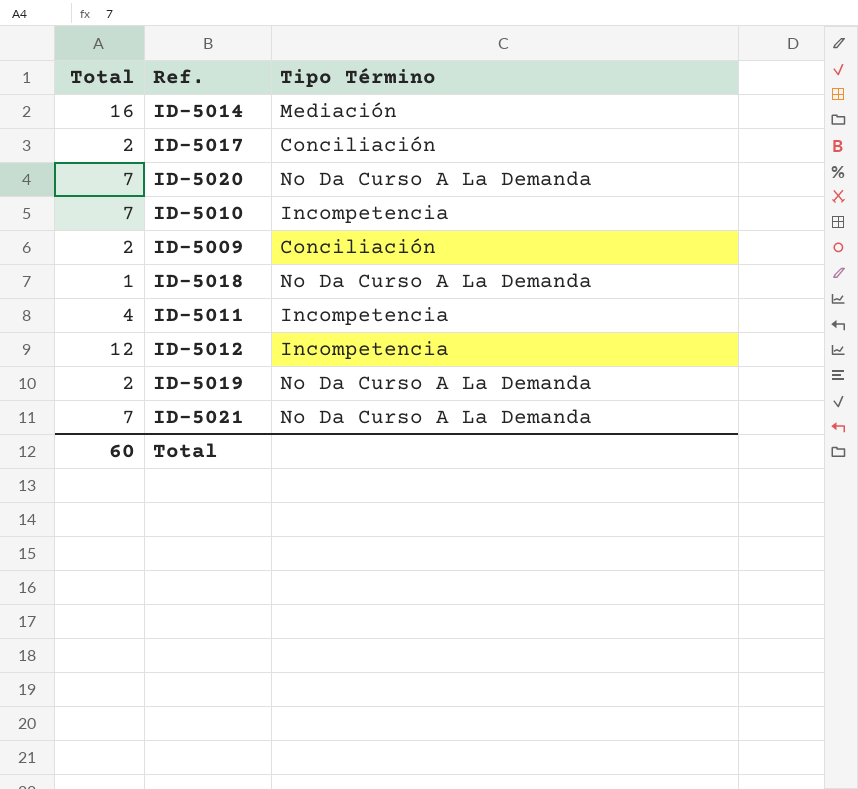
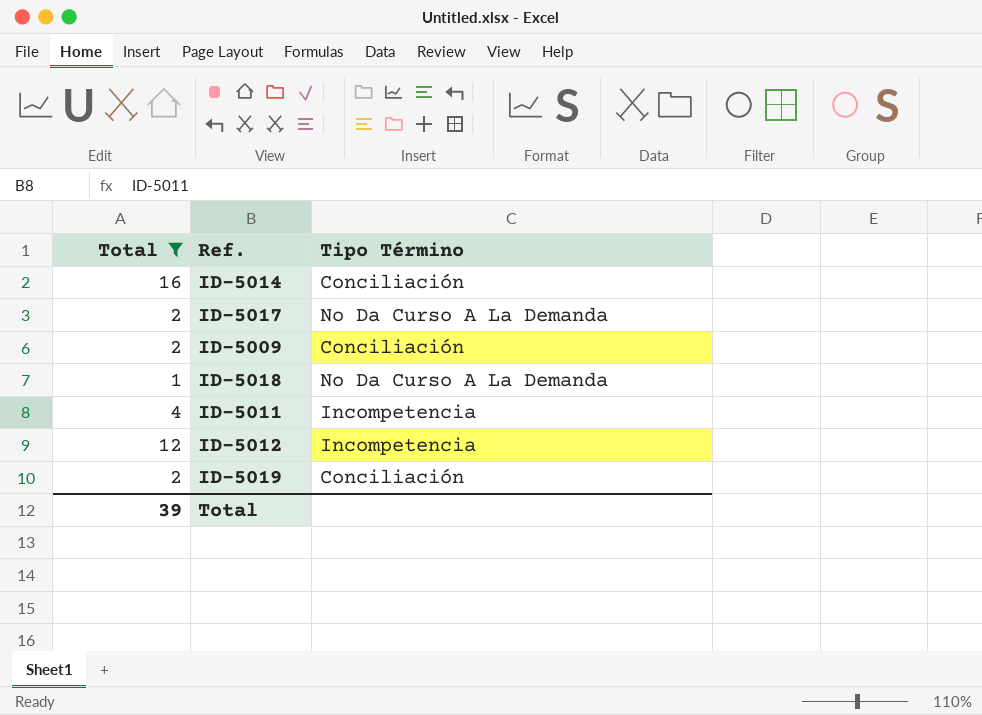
filter: none -> Total != 7
ID-5014 | Tipo Término: Mediación -> Conciliación
ID-5017 | Tipo Término: Conciliación -> No Da Curso A La Demanda
ID-5019 | Tipo Término: No Da Curso A La Demanda -> Conciliación
Total | Total: 60 -> 39

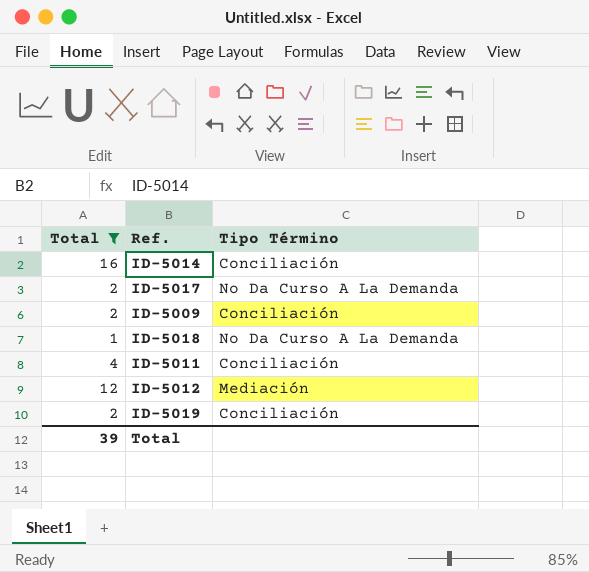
ID-5011 | Tipo Término: Incompetencia -> Conciliación
ID-5012 | Tipo Término: Incompetencia -> Mediación

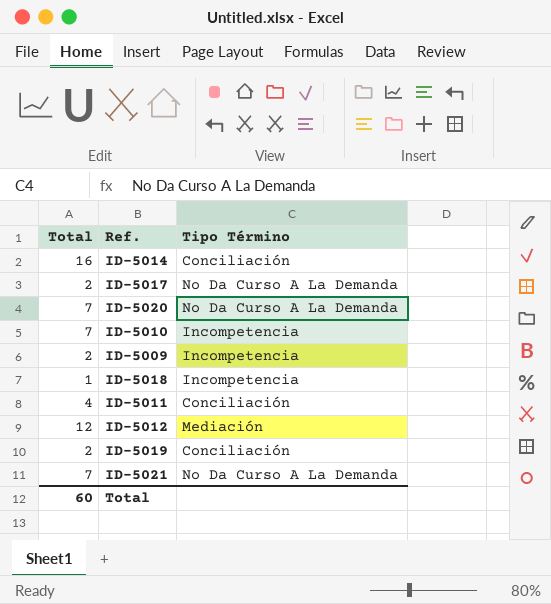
filter: Total != 7 -> none
ID-5009 | Tipo Término: Conciliación -> Incompetencia
ID-5018 | Tipo Término: No Da Curso A La Demanda -> Incompetencia
Total | Total: 39 -> 60

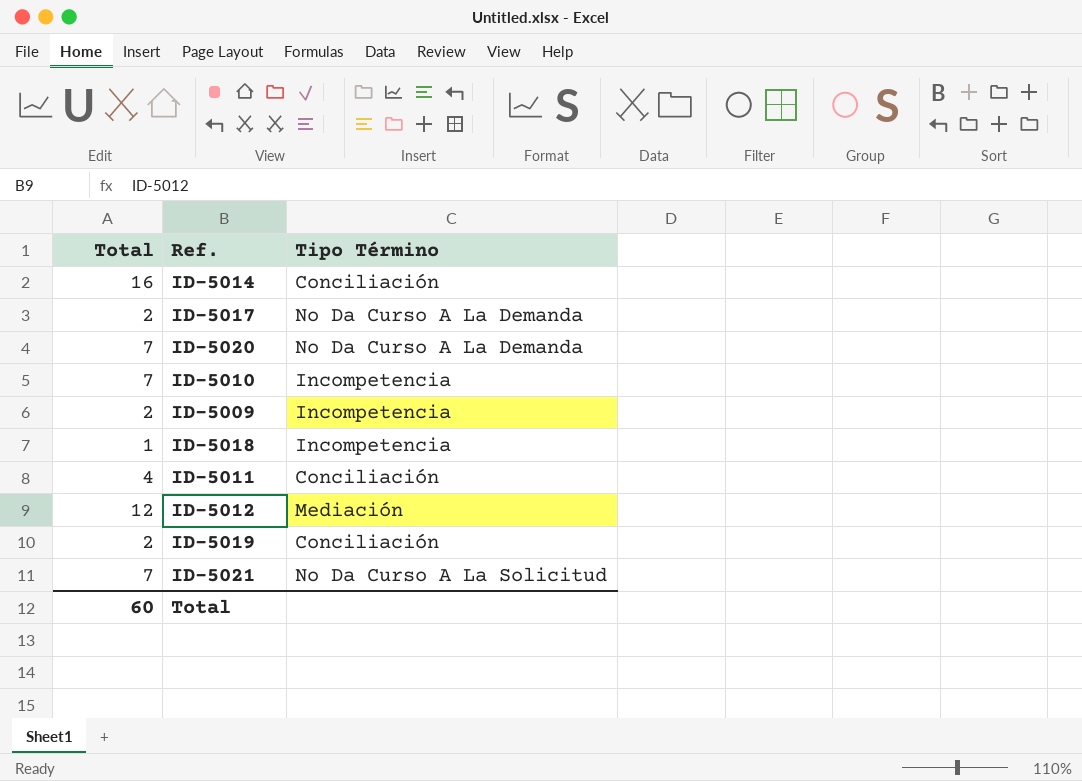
ID-5021 | Tipo Término: No Da Curso A La Demanda -> No Da Curso A La Solicitud

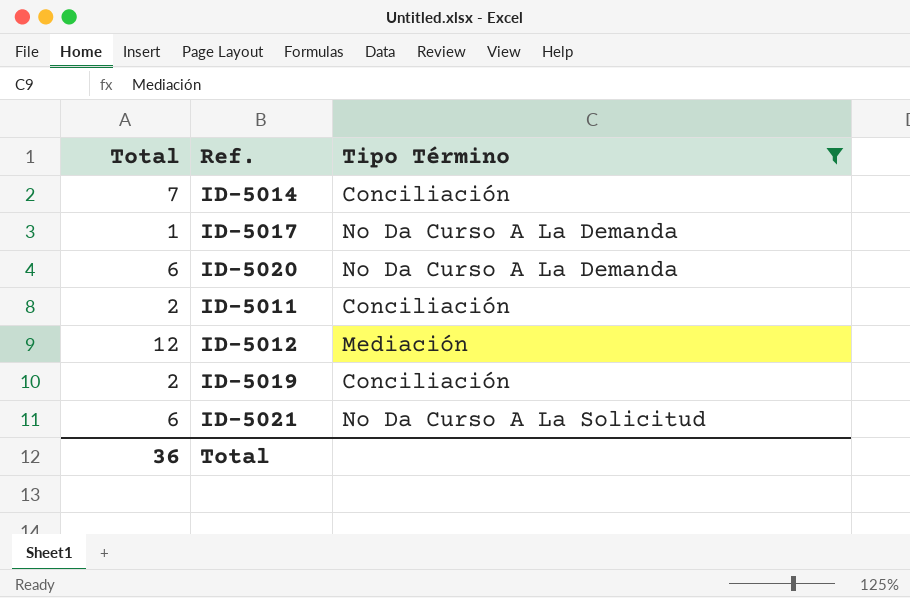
filter: none -> Tipo Término != Incompetencia
ID-5014 | Total: 16 -> 7
ID-5017 | Total: 2 -> 1
ID-5020 | Total: 7 -> 6
ID-5011 | Total: 4 -> 2
ID-5021 | Total: 7 -> 6
Total | Total: 60 -> 36

